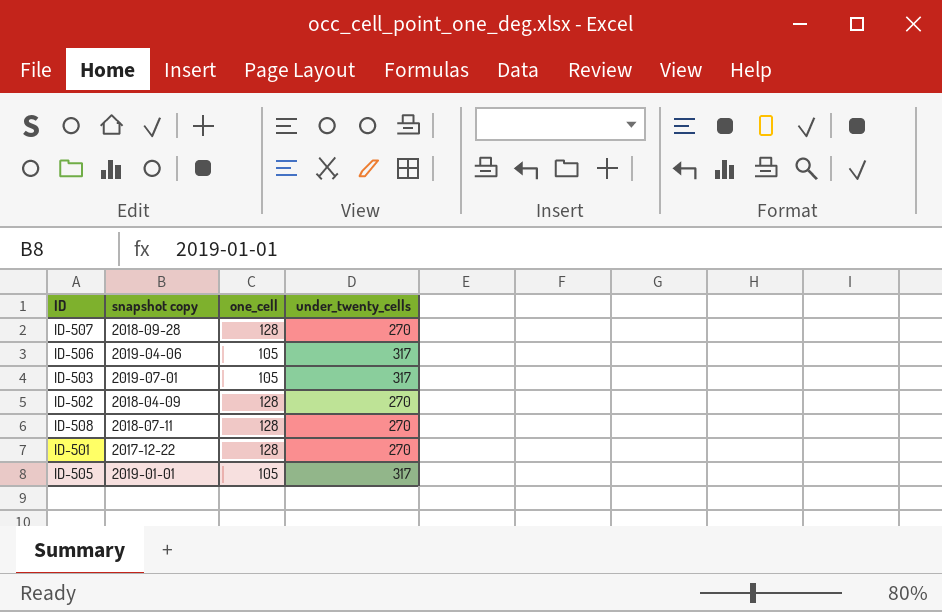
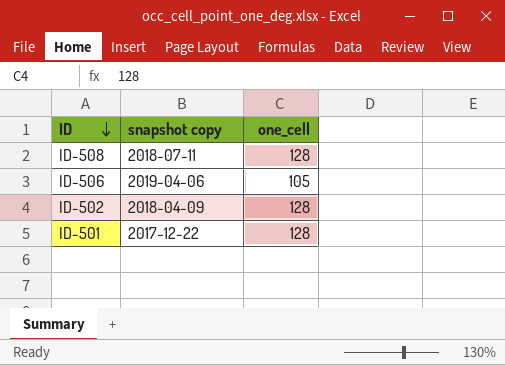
row order: none -> ID descending
column under_twenty_cells | position: 4 -> none
row ID-507: 2018-09-28 | 128 | 270 -> none
row ID-503: 2019-07-01 | 105 | 317 -> none
row ID-505: 2019-01-01 | 105 | 317 -> none

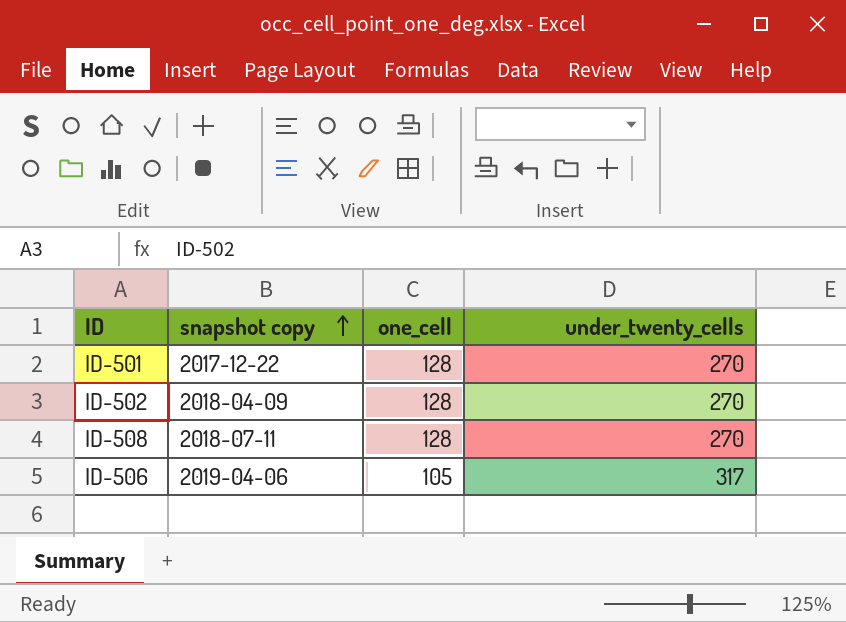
row order: ID descending -> snapshot copy ascending
column under_twenty_cells | position: none -> 4

